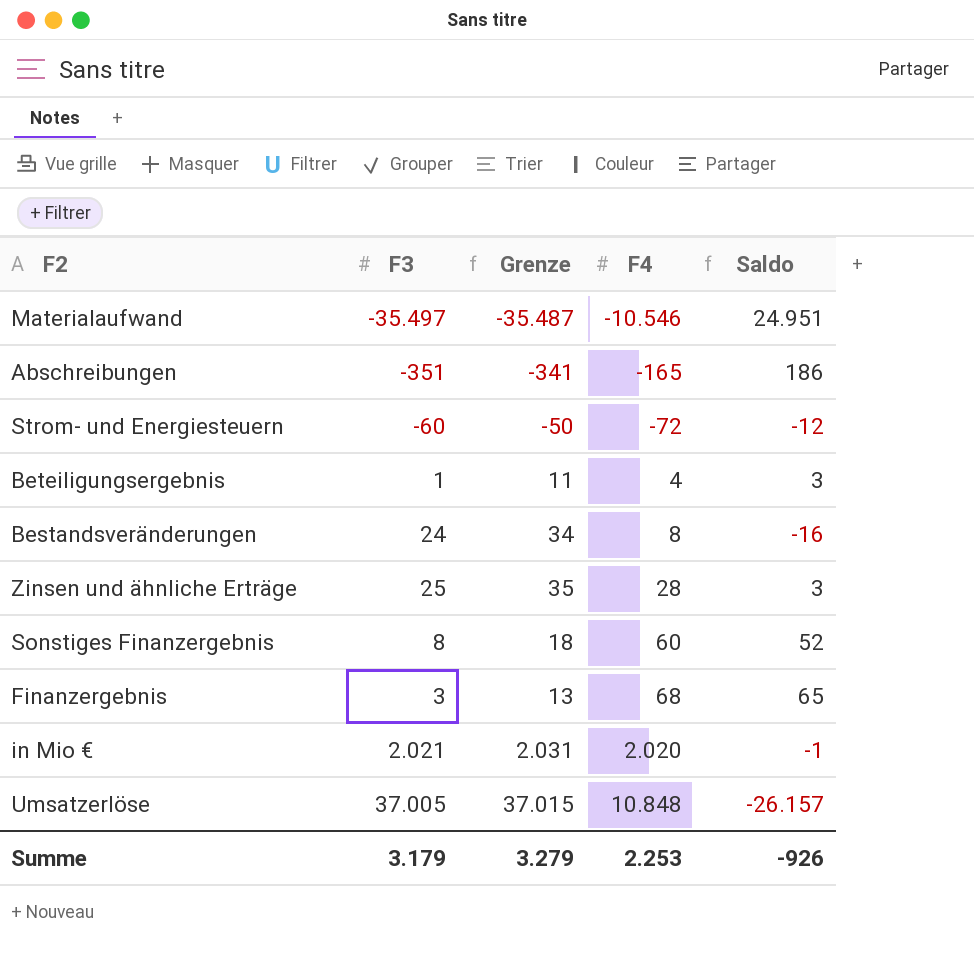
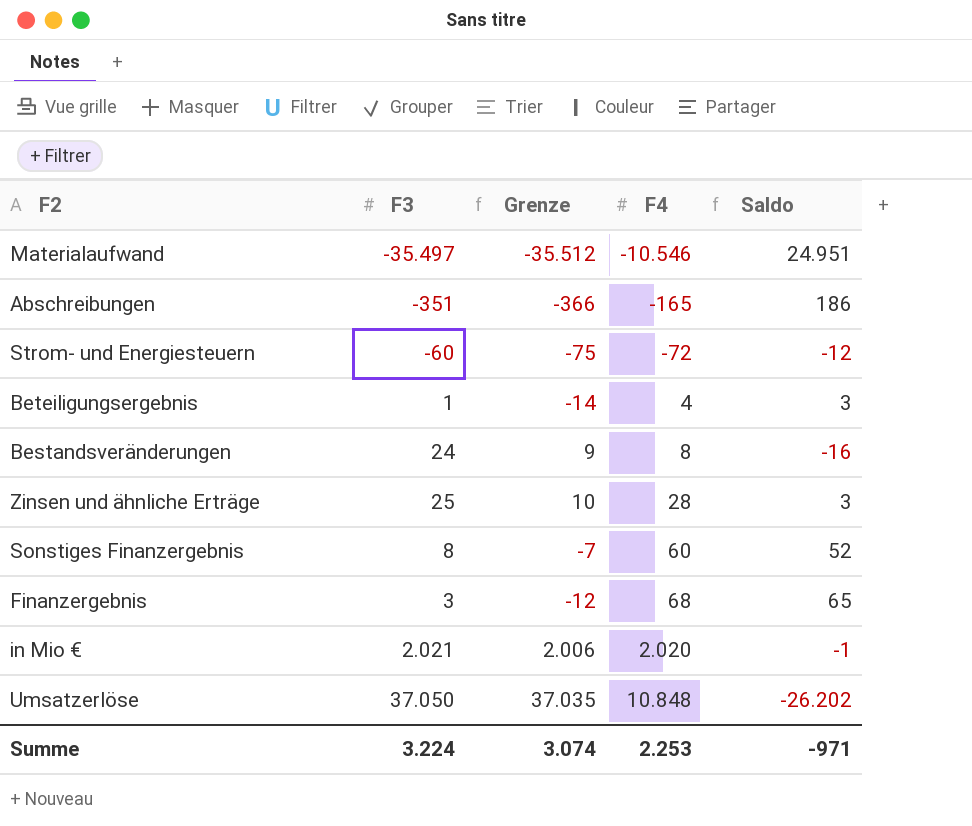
column Grenze | formula: [F3] + 10 -> [F3] - 15
Umsatzerlöse | F3: 37.005 -> 37.050
Umsatzerlöse | Saldo: -26.157 -> -26.202
Summe | F3: 3.179 -> 3.224
Summe | Grenze: 3.279 -> 3.074
Summe | Saldo: -926 -> -971

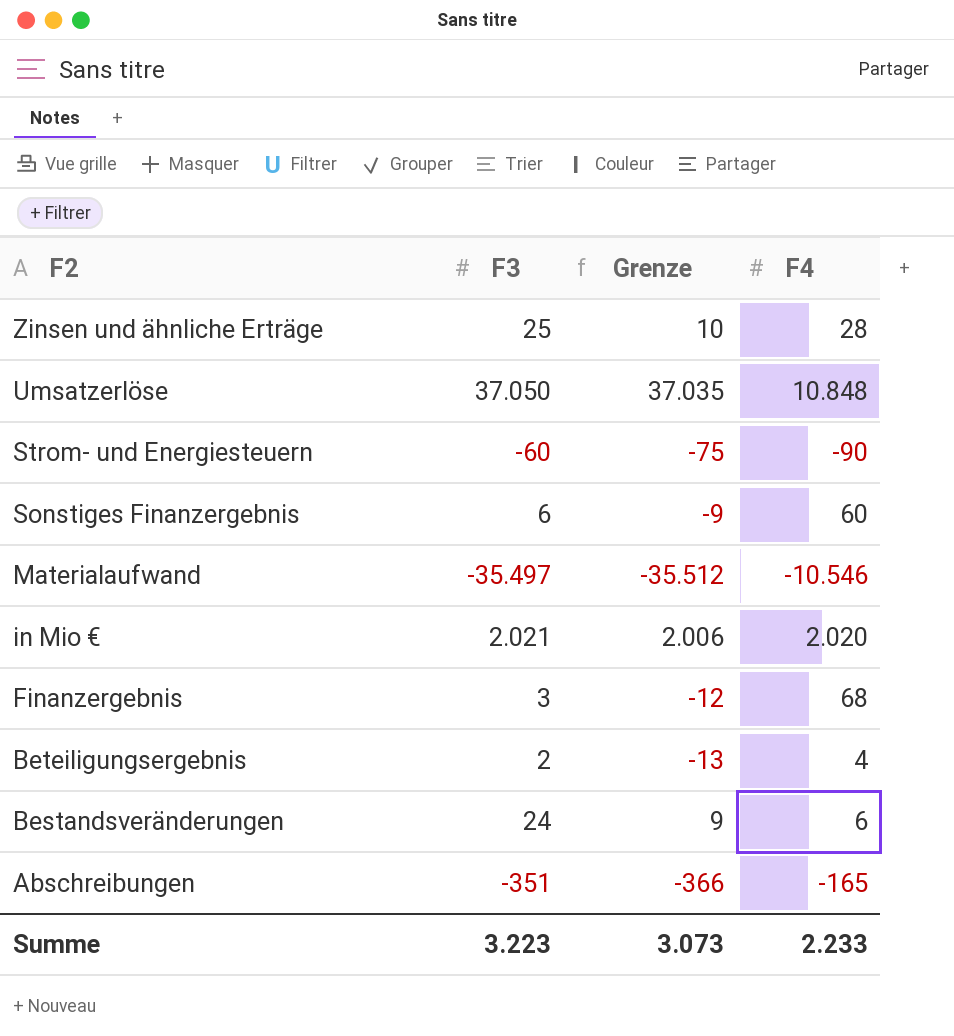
row order: F4 ascending -> F2 descending
column Saldo | formula: [F4] - [F3] -> none
Strom- und Energiesteuern | F4: -72 -> -90
Sonstiges Finanzergebnis | F3: 8 -> 6
Sonstiges Finanzergebnis | Grenze: -7 -> -9
Beteiligungsergebnis | F3: 1 -> 2
Beteiligungsergebnis | Grenze: -14 -> -13
Bestandsveränderungen | F4: 8 -> 6
Summe | F3: 3.224 -> 3.223
Summe | Grenze: 3.074 -> 3.073
Summe | F4: 2.253 -> 2.233

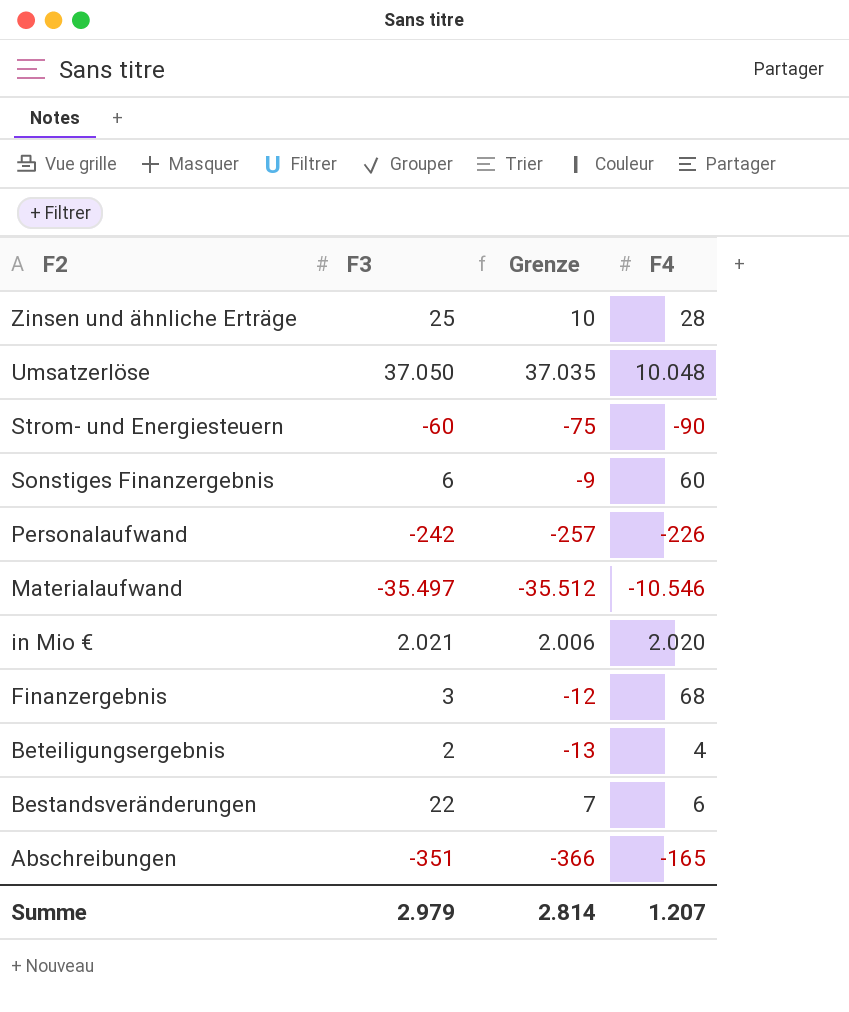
Umsatzerlöse | F4: 10.848 -> 10.048
row Personalaufwand: none -> -242 | -257 | -226
Bestandsveränderungen | F3: 24 -> 22
Bestandsveränderungen | Grenze: 9 -> 7
Summe | F3: 3.223 -> 2.979
Summe | Grenze: 3.073 -> 2.814
Summe | F4: 2.233 -> 1.207

